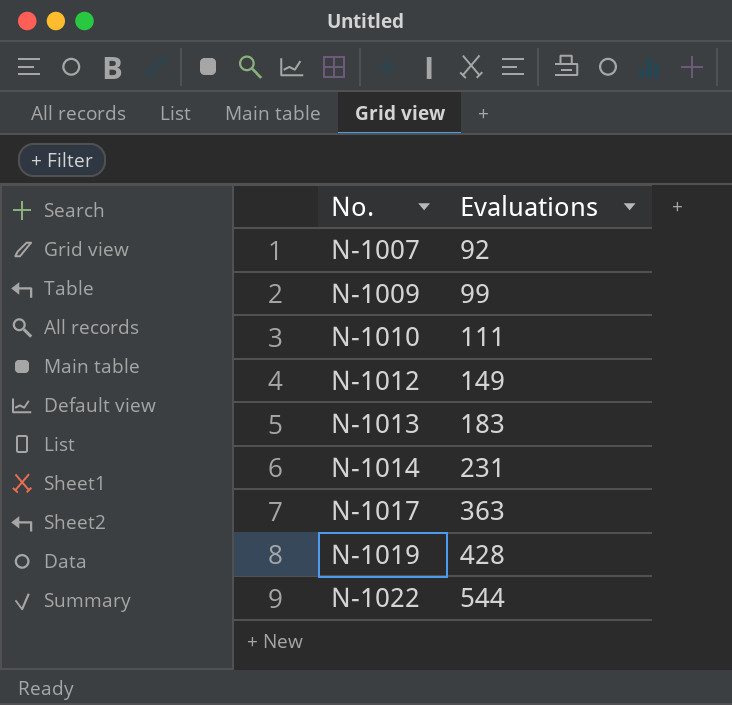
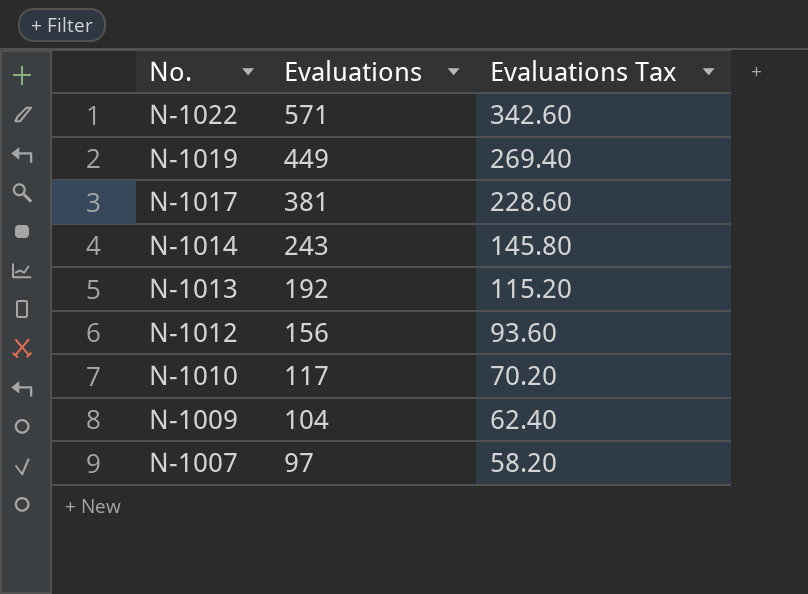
row order: No. ascending -> No. descending
column Evaluations Tax | formula: none -> [Evaluations] * 0.6
N-1022 | Evaluations: 544 -> 571
N-1019 | Evaluations: 428 -> 449
N-1017 | Evaluations: 363 -> 381
N-1014 | Evaluations: 231 -> 243
N-1013 | Evaluations: 183 -> 192
N-1012 | Evaluations: 149 -> 156
N-1010 | Evaluations: 111 -> 117
N-1009 | Evaluations: 99 -> 104
N-1007 | Evaluations: 92 -> 97

